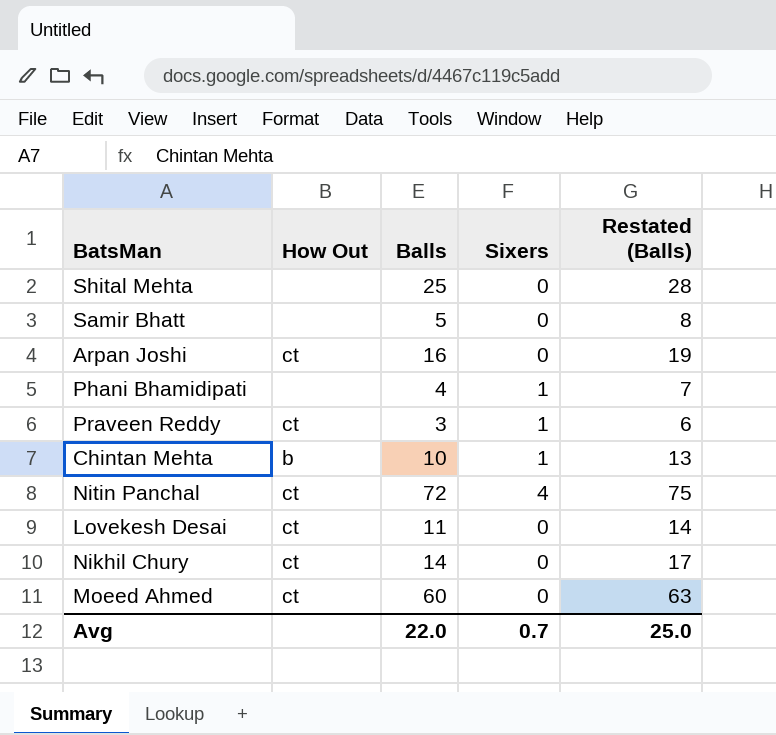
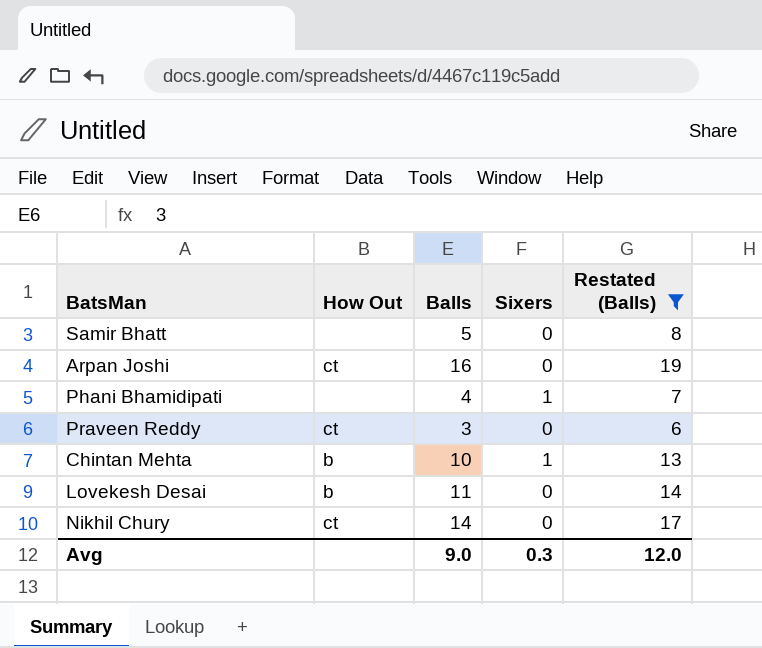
filter: none -> Restated (Balls) <= 19
Praveen Reddy | Sixers: 1 -> 0
Lovekesh Desai | How Out: ct -> b
Avg | Balls: 22.0 -> 9.0
Avg | Sixers: 0.7 -> 0.3
Avg | Restated (Balls): 25.0 -> 12.0

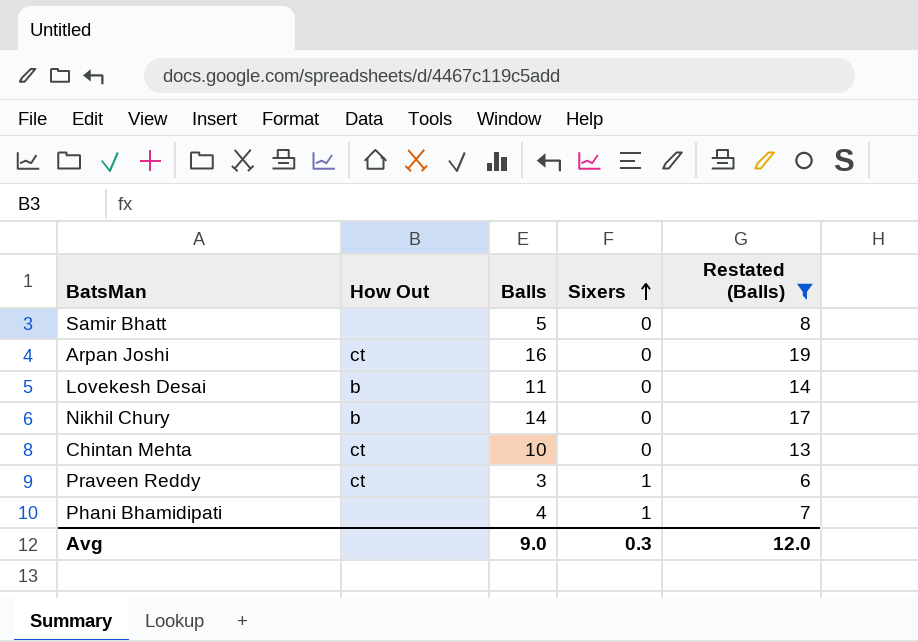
row order: none -> Sixers ascending
Nikhil Chury | How Out: ct -> b
Chintan Mehta | How Out: b -> ct
Chintan Mehta | Sixers: 1 -> 0
Praveen Reddy | Sixers: 0 -> 1

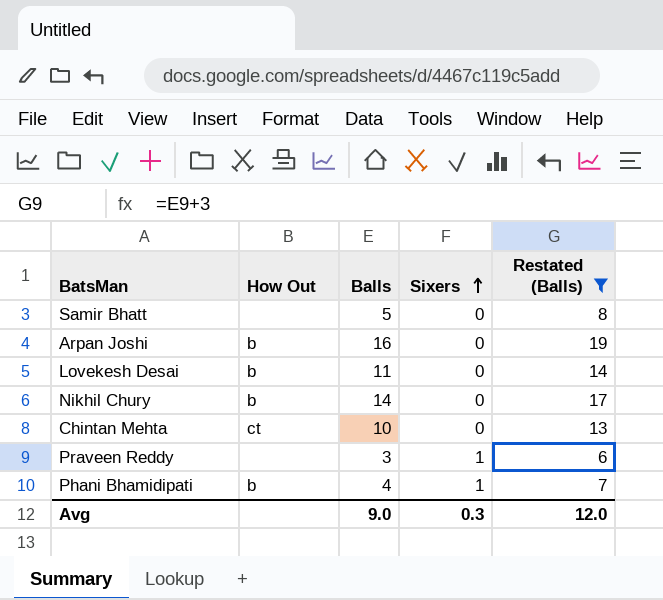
Arpan Joshi | How Out: ct -> b
Praveen Reddy | How Out: ct -> none
Phani Bhamidipati | How Out: none -> b

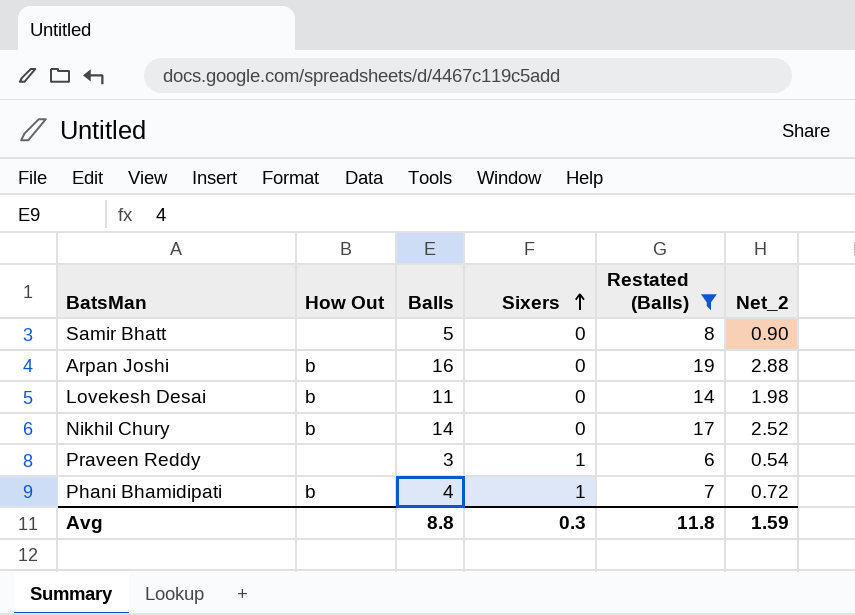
column Net_2 | formula: none -> [Balls] * 0.18
row Chintan Mehta: ct | 10 | 0 | 13 -> none
Avg | Balls: 9.0 -> 8.8
Avg | Restated (Balls): 12.0 -> 11.8

